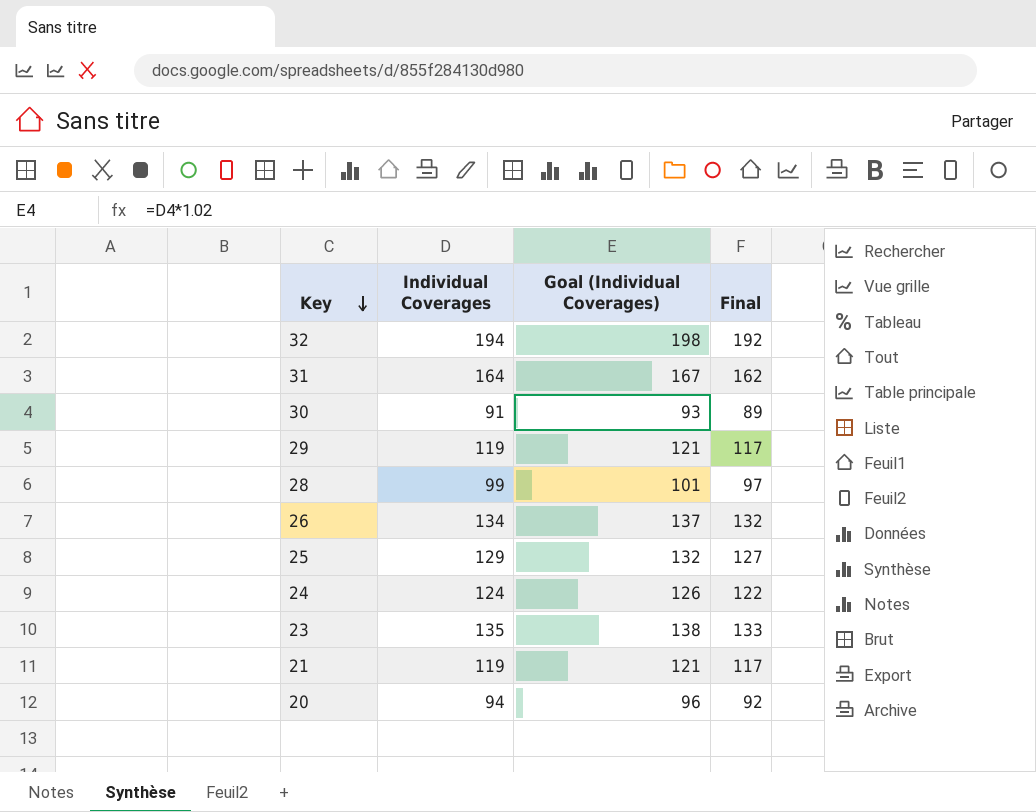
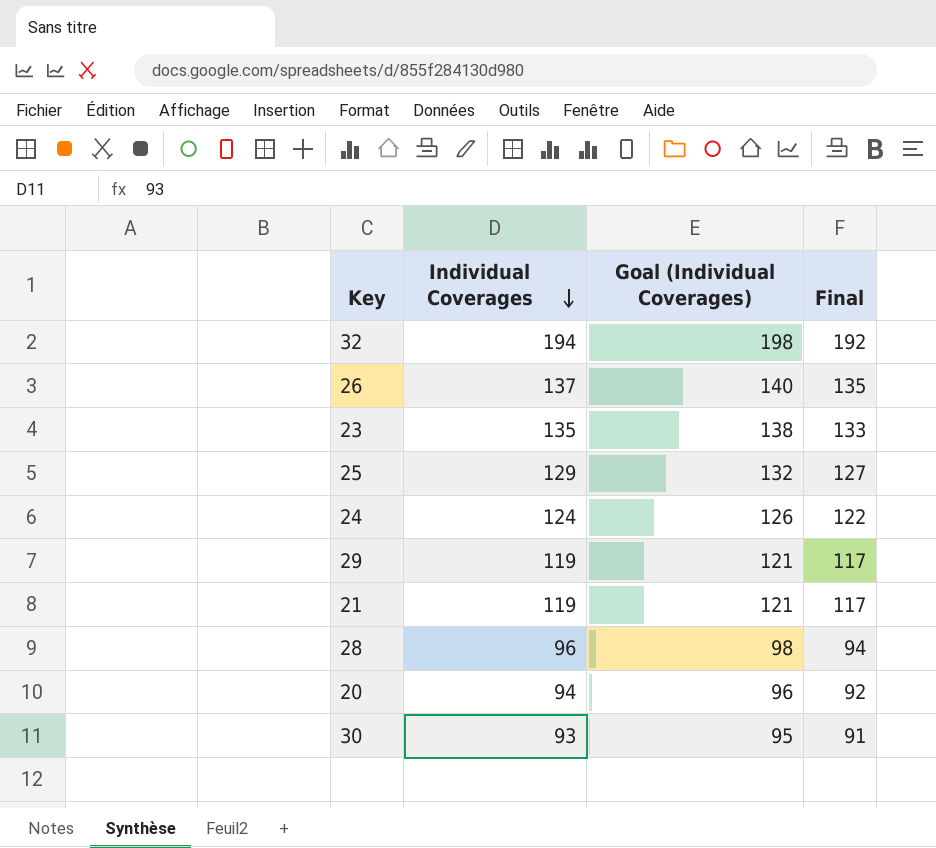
row order: Key descending -> Individual Coverages descending
row 31: 164 | 167 | 162 -> none
26 | Individual Coverages: 134 -> 137
26 | Goal (Individual Coverages): 137 -> 140
26 | Final: 132 -> 135
28 | Individual Coverages: 99 -> 96
28 | Goal (Individual Coverages): 101 -> 98
28 | Final: 97 -> 94
30 | Individual Coverages: 91 -> 93
30 | Goal (Individual Coverages): 93 -> 95
30 | Final: 89 -> 91

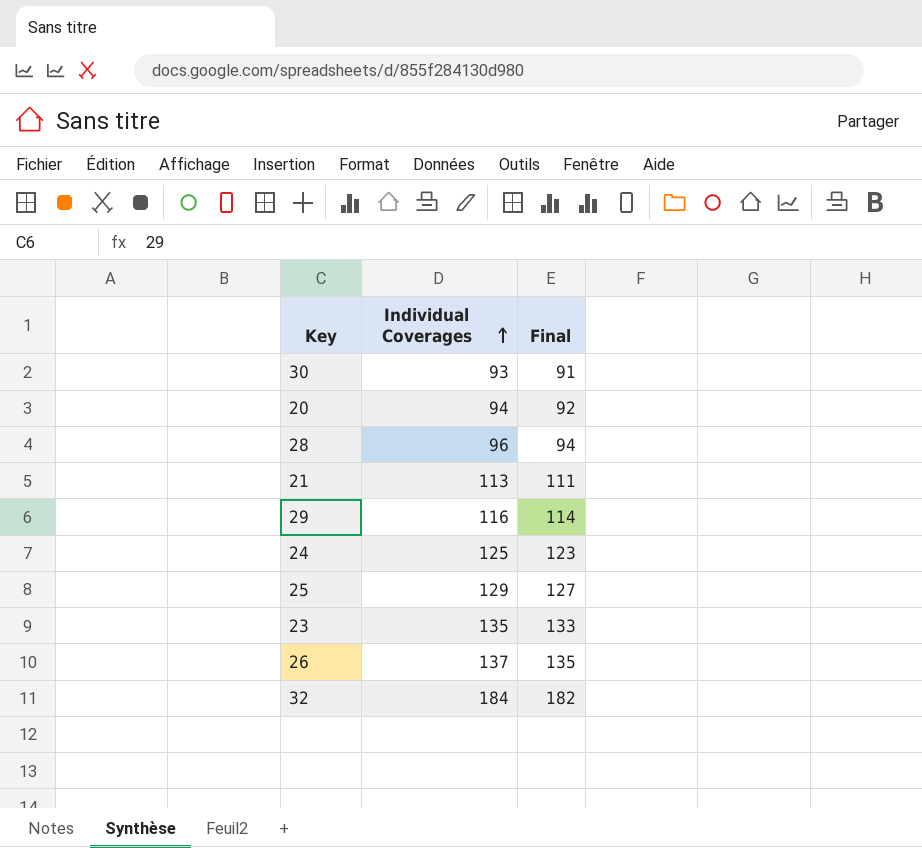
row order: Individual Coverages descending -> Individual Coverages ascending
column Goal (Individual Coverages) | formula: [Individual Coverages] * 1.02 -> none
21 | Individual Coverages: 119 -> 113
21 | Final: 117 -> 111
29 | Individual Coverages: 119 -> 116
29 | Final: 117 -> 114
24 | Individual Coverages: 124 -> 125
24 | Final: 122 -> 123
32 | Individual Coverages: 194 -> 184
32 | Final: 192 -> 182

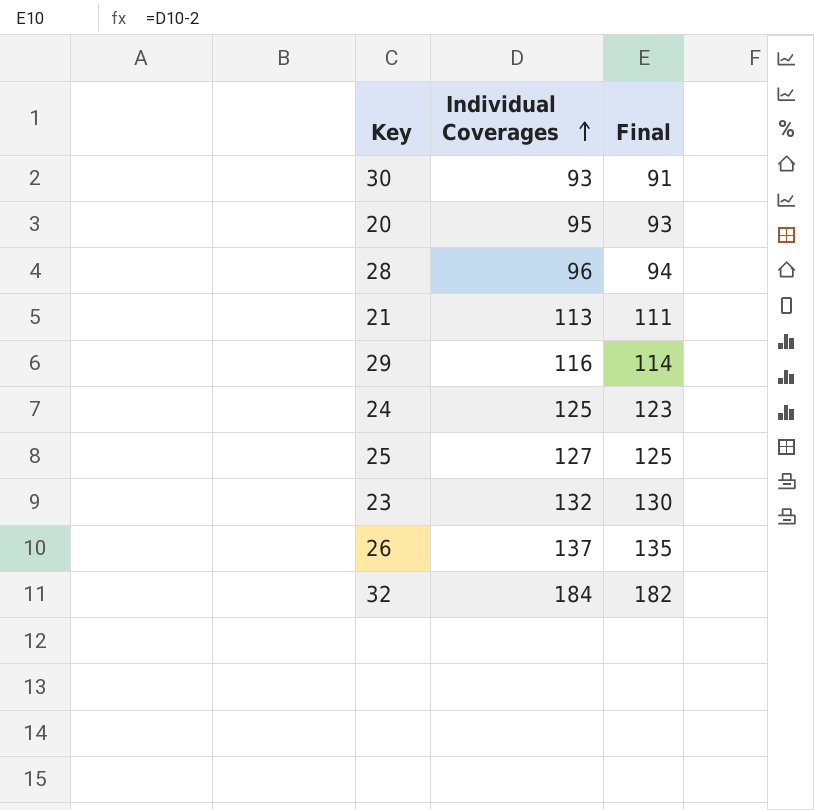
20 | Individual Coverages: 94 -> 95
20 | Final: 92 -> 93
25 | Individual Coverages: 129 -> 127
25 | Final: 127 -> 125
23 | Individual Coverages: 135 -> 132
23 | Final: 133 -> 130

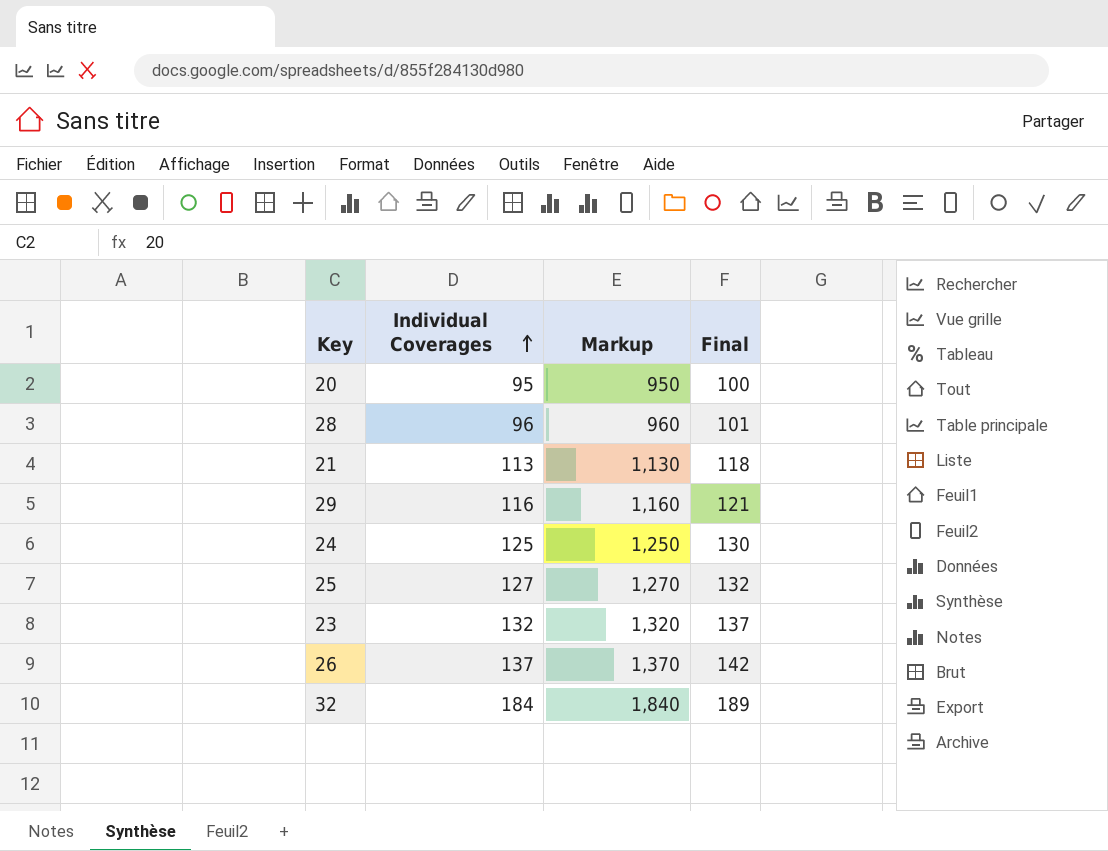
column Markup | formula: none -> [Individual Coverages] * 10
column Final | formula: [Individual Coverages] - 2 -> [Individual Coverages] + 5
row 30: 93 | 91 -> none

